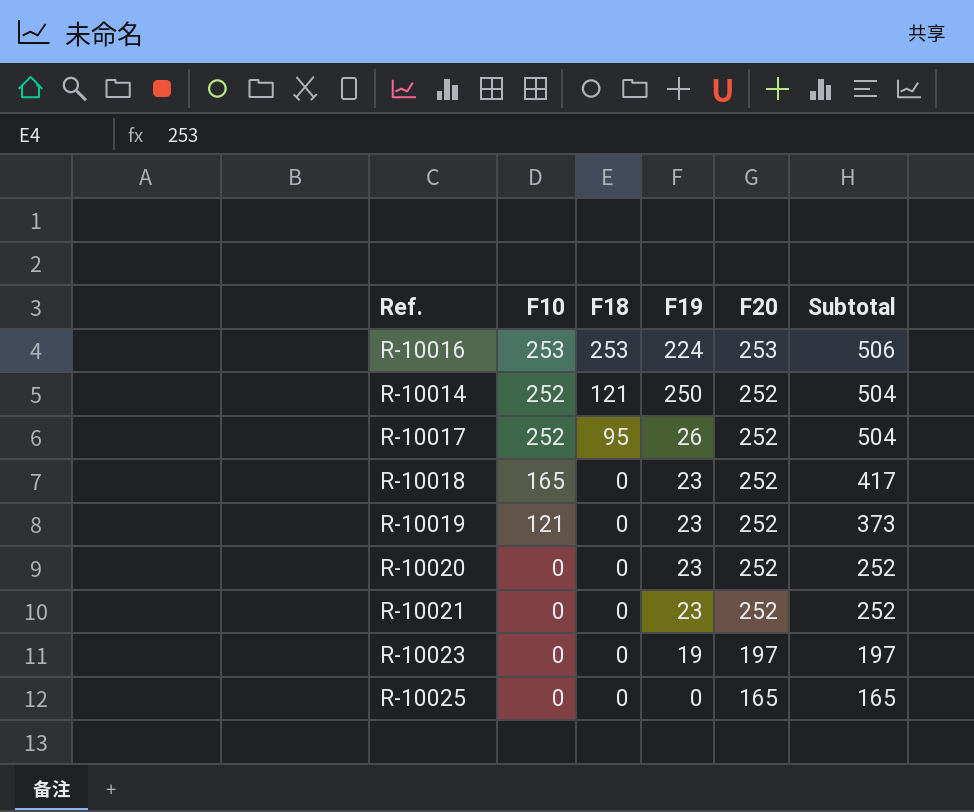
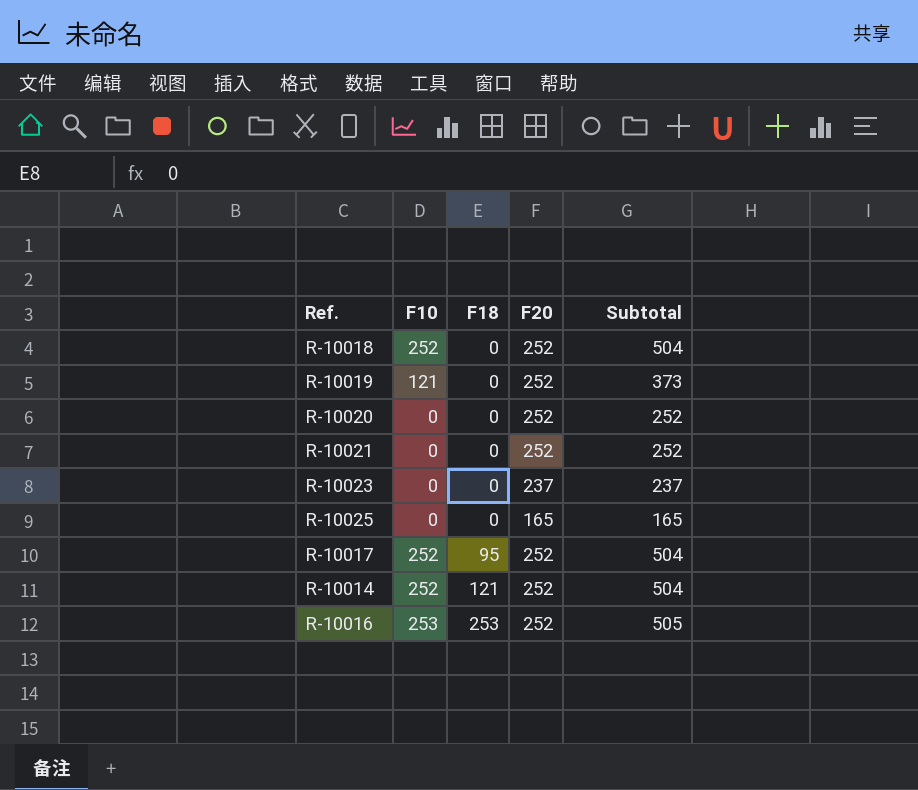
row order: F10 descending -> F18 ascending
column F19 | position: 4 -> none
R-10018 | F10: 165 -> 252
R-10018 | Subtotal: 417 -> 504
R-10023 | F20: 197 -> 237
R-10023 | Subtotal: 197 -> 237
R-10016 | F20: 253 -> 252
R-10016 | Subtotal: 506 -> 505

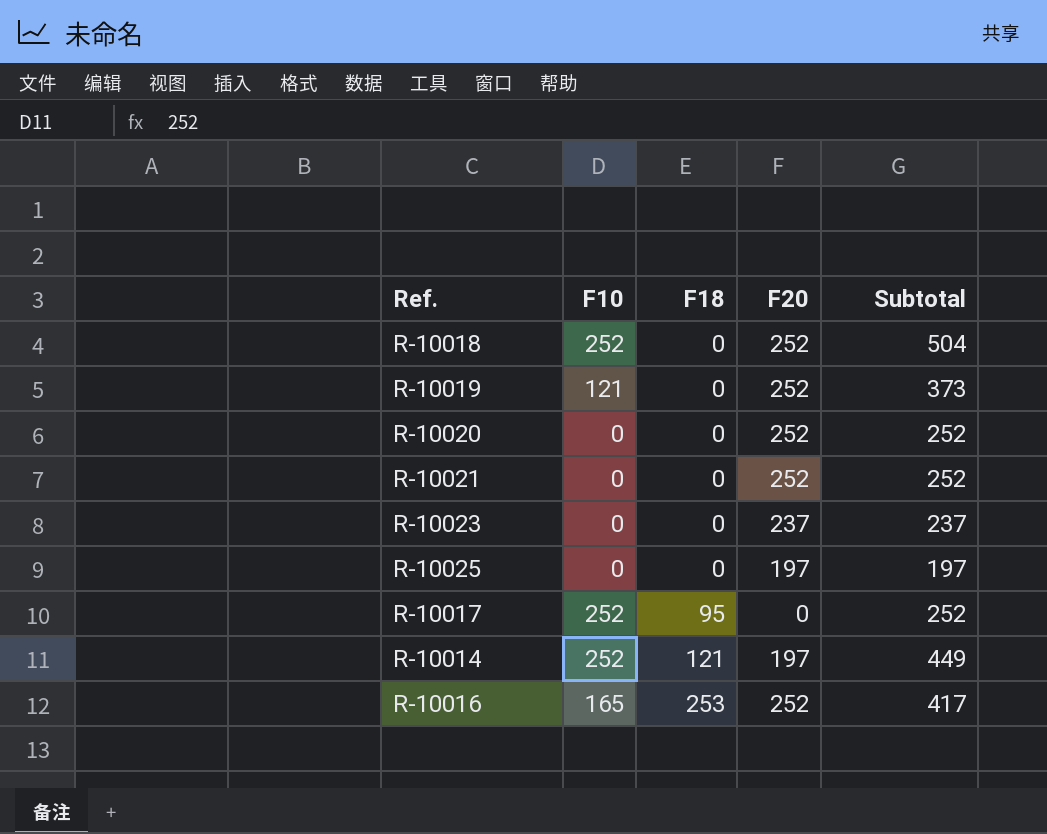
R-10025 | F20: 165 -> 197
R-10025 | Subtotal: 165 -> 197
R-10017 | F20: 252 -> 0
R-10017 | Subtotal: 504 -> 252
R-10014 | F20: 252 -> 197
R-10014 | Subtotal: 504 -> 449
R-10016 | F10: 253 -> 165
R-10016 | Subtotal: 505 -> 417

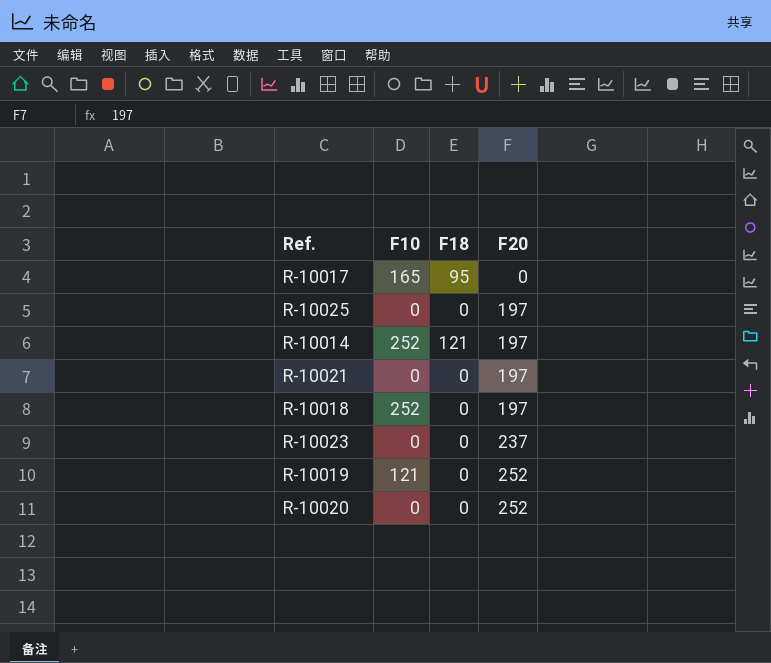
row order: F18 ascending -> F20 ascending
column Subtotal | formula: [F10] + [F20] -> none
row R-10016: 165 | 253 | 252 | 417 -> none
R-10017 | F10: 252 -> 165
R-10021 | F20: 252 -> 197
R-10018 | F20: 252 -> 197

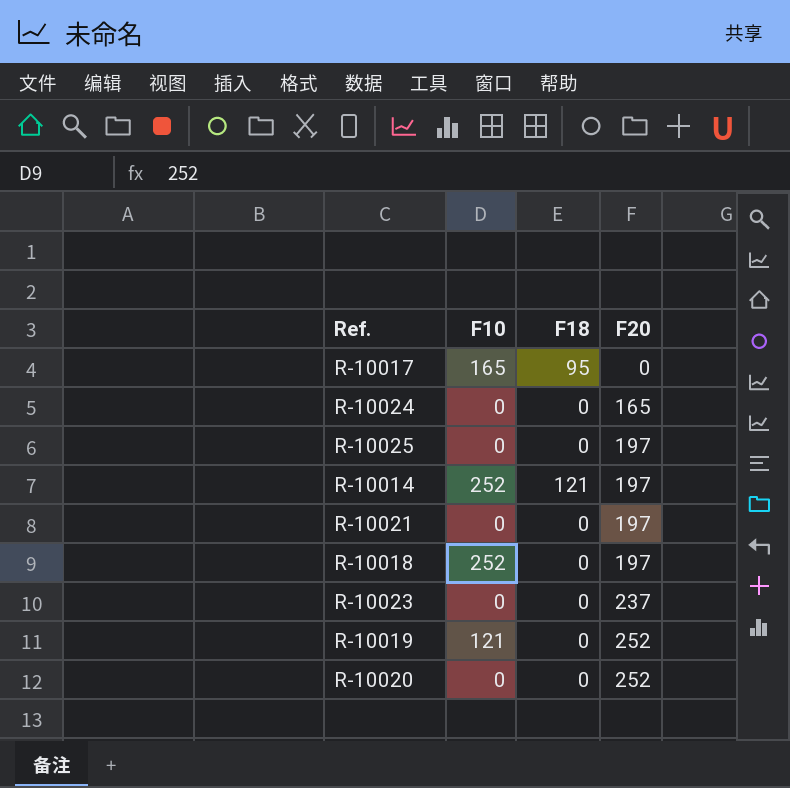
row R-10024: none -> 0 | 0 | 165

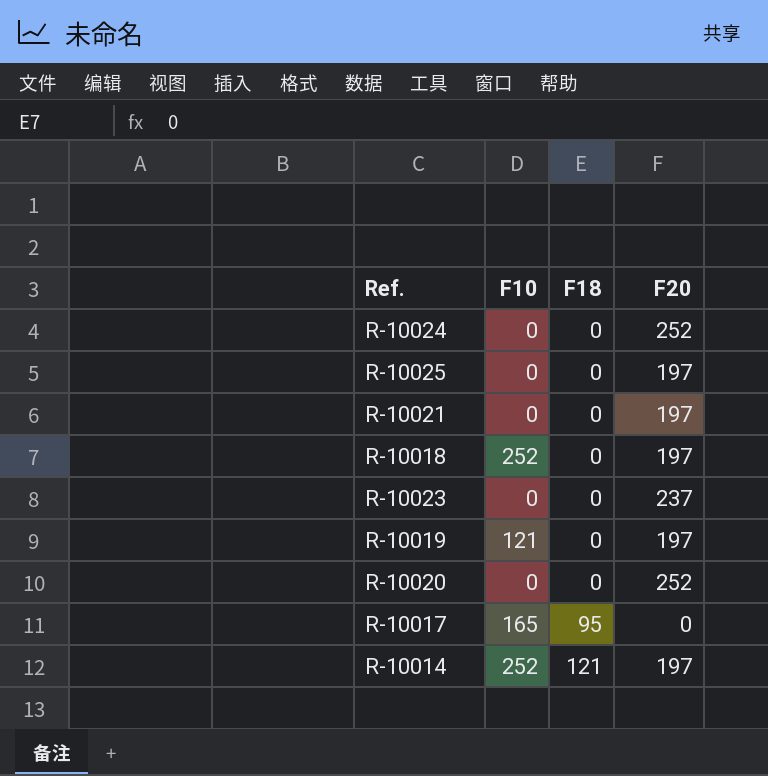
row order: F20 ascending -> F18 ascending
R-10024 | F20: 165 -> 252
R-10019 | F20: 252 -> 197

